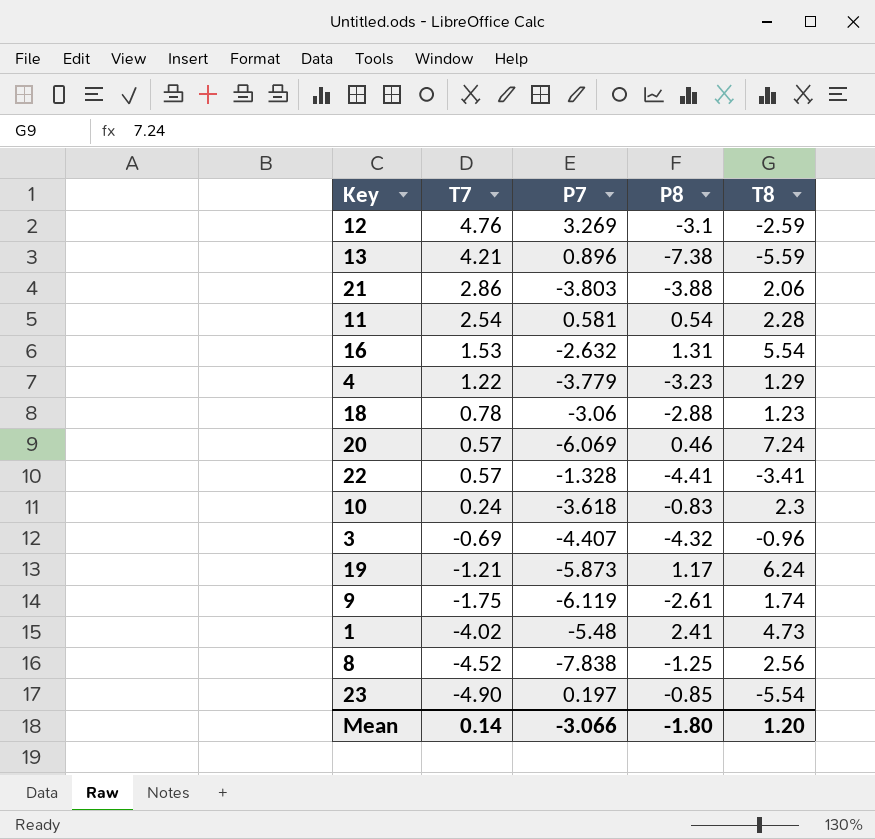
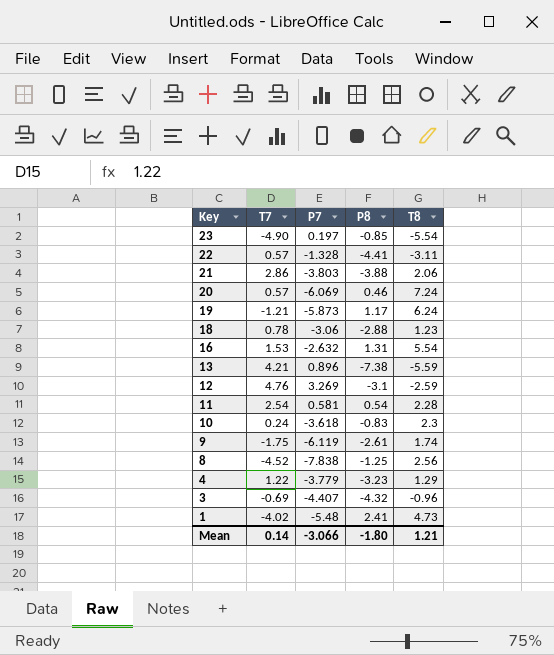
row order: T7 descending -> Key descending
22 | T8: -3.41 -> -3.11
Mean | T8: 1.20 -> 1.21

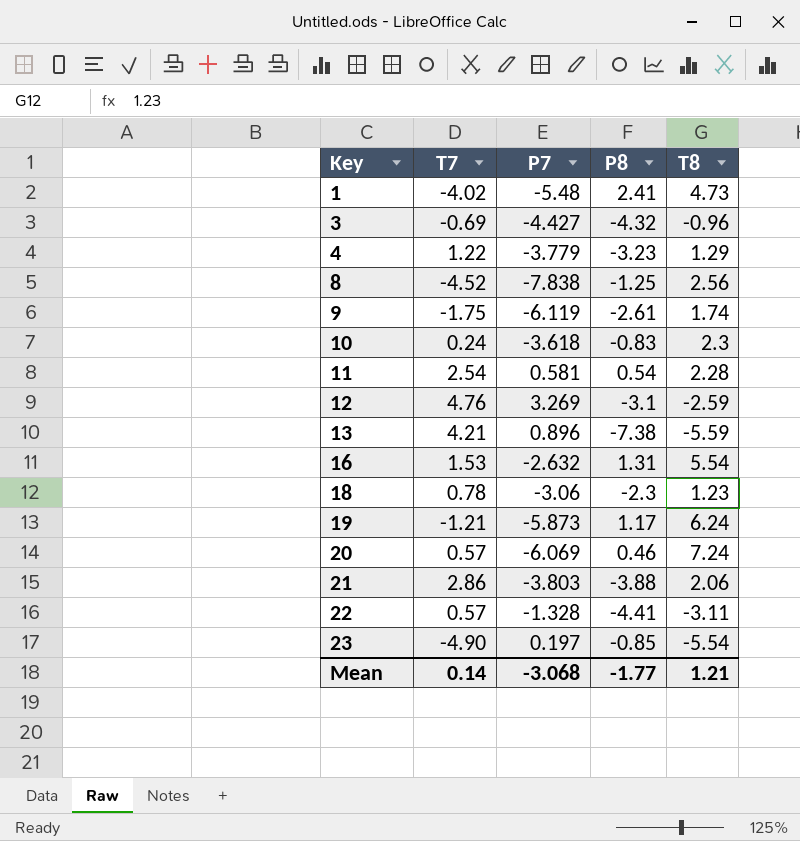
row order: Key descending -> Key ascending
3 | P7: -4.407 -> -4.427
18 | P8: -2.88 -> -2.3
Mean | P7: -3.066 -> -3.068
Mean | P8: -1.80 -> -1.77

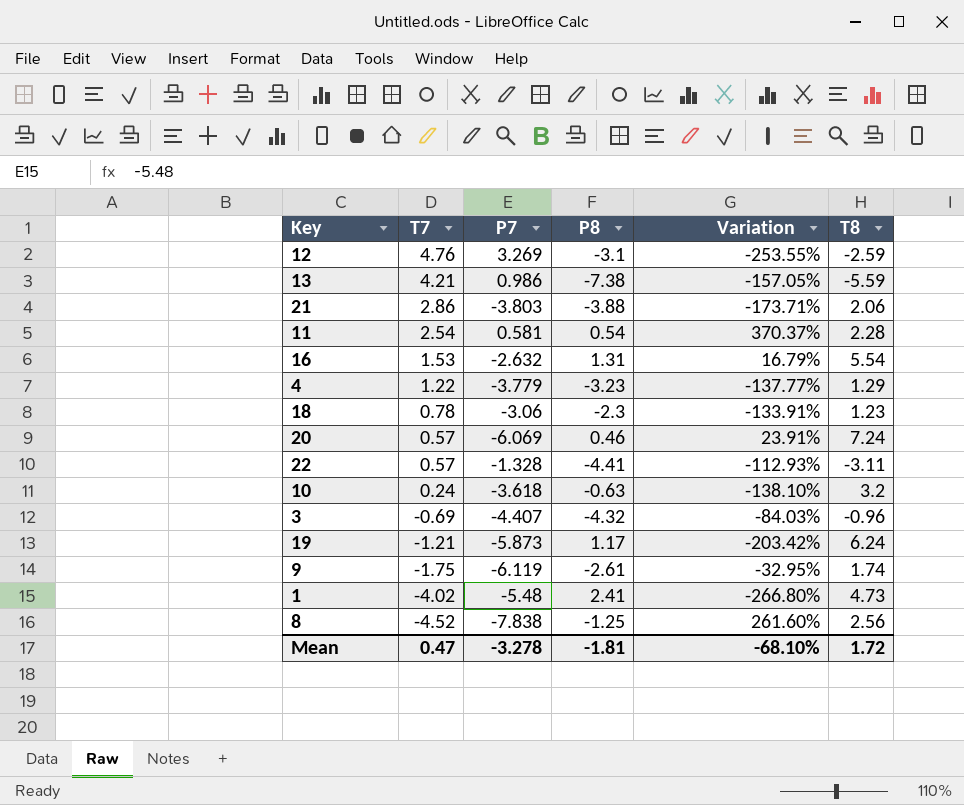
row order: Key ascending -> T7 descending
column Variation | formula: none -> ([T7] - [P8]) / [P8]
row 23: -4.90 | 0.197 | -0.85 | -5.54 -> none
13 | P7: 0.896 -> 0.986
10 | P8: -0.83 -> -0.63
10 | T8: 2.3 -> 3.2
3 | P7: -4.427 -> -4.407
Mean | T7: 0.14 -> 0.47
Mean | P7: -3.068 -> -3.278
Mean | P8: -1.77 -> -1.81
Mean | T8: 1.21 -> 1.72

